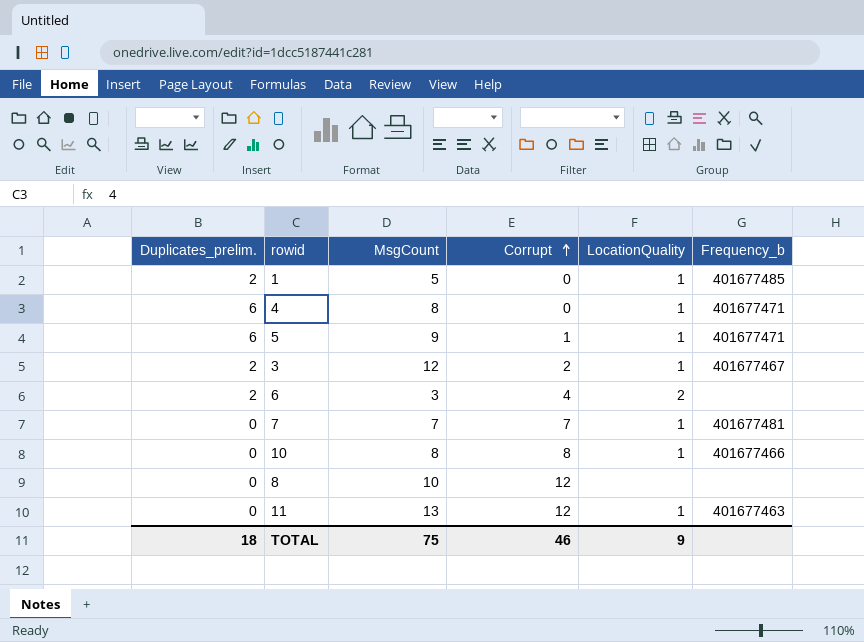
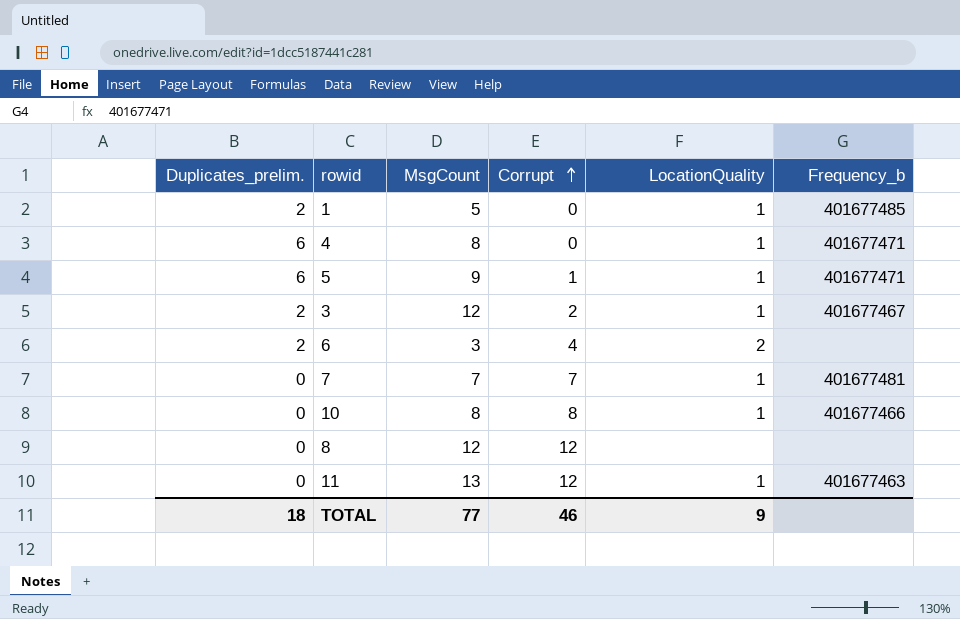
8 | MsgCount: 10 -> 12
TOTAL | MsgCount: 75 -> 77

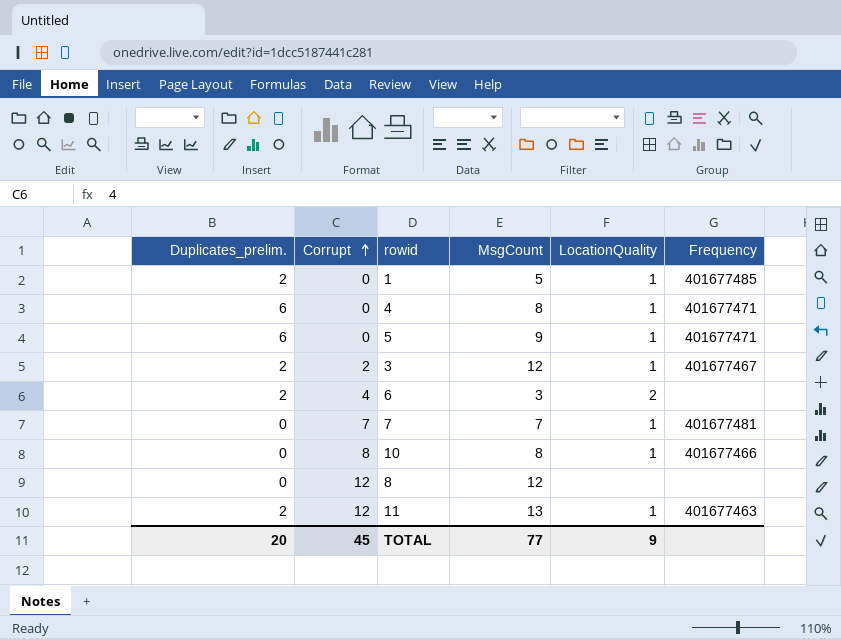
column Corrupt | position: 4 -> 2
column name: Frequency_b -> Frequency
5 | Corrupt: 1 -> 0
11 | Duplicates_prelim.: 0 -> 2
TOTAL | Duplicates_prelim.: 18 -> 20
TOTAL | Corrupt: 46 -> 45

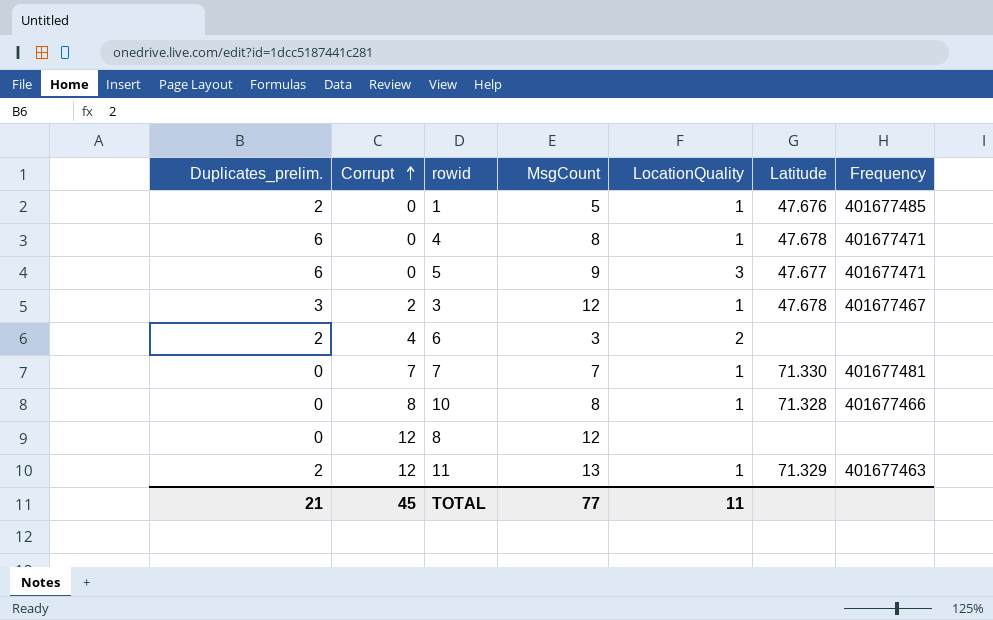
column Latitude | position: none -> 6
5 | LocationQuality: 1 -> 3
3 | Duplicates_prelim.: 2 -> 3
TOTAL | Duplicates_prelim.: 20 -> 21
TOTAL | LocationQuality: 9 -> 11

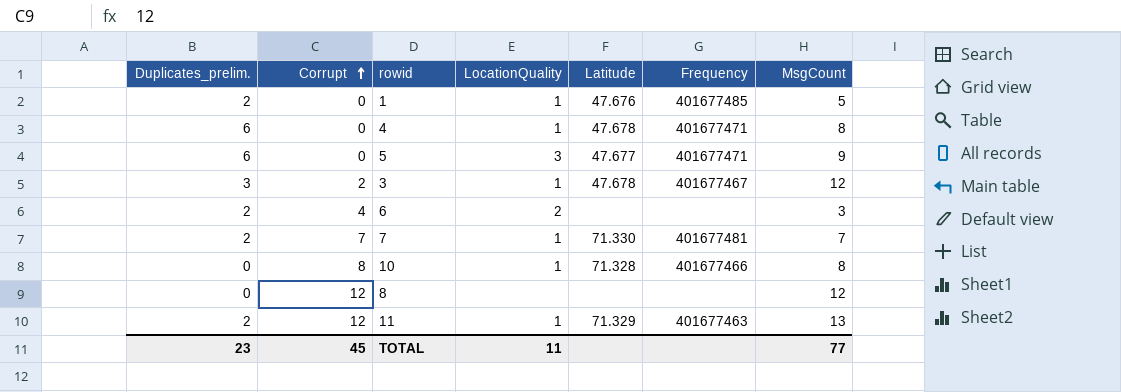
column MsgCount | position: 4 -> 7
7 | Duplicates_prelim.: 0 -> 2
TOTAL | Duplicates_prelim.: 21 -> 23

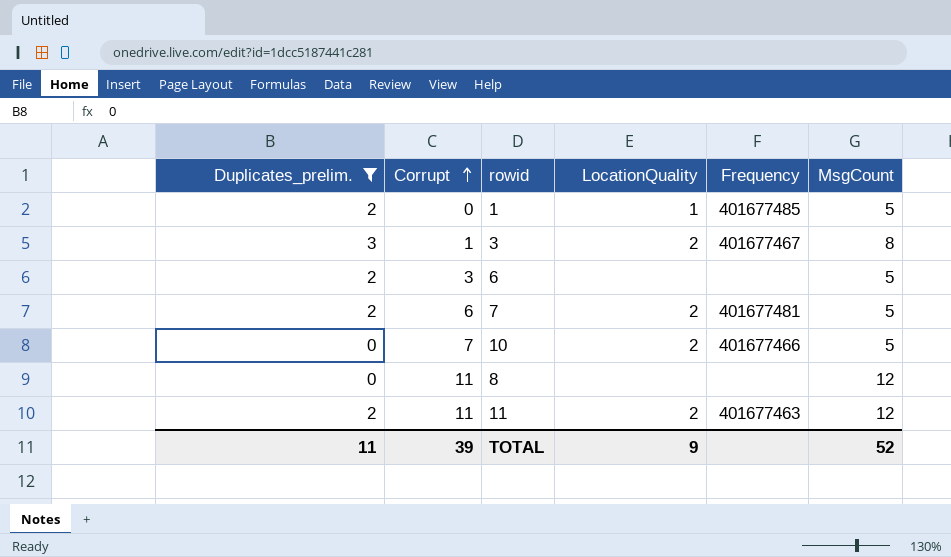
filter: none -> Duplicates_prelim. != 6
column Latitude | position: 5 -> none
3 | Corrupt: 2 -> 1
3 | LocationQuality: 1 -> 2
3 | MsgCount: 12 -> 8
6 | Corrupt: 4 -> 3
6 | LocationQuality: 2 -> none
6 | MsgCount: 3 -> 5
7 | Corrupt: 7 -> 6
7 | LocationQuality: 1 -> 2
7 | MsgCount: 7 -> 5
10 | Corrupt: 8 -> 7
10 | LocationQuality: 1 -> 2
10 | MsgCount: 8 -> 5
8 | Corrupt: 12 -> 11
11 | Corrupt: 12 -> 11
11 | LocationQuality: 1 -> 2
11 | MsgCount: 13 -> 12
TOTAL | Duplicates_prelim.: 23 -> 11
TOTAL | Corrupt: 45 -> 39
TOTAL | LocationQuality: 11 -> 9
TOTAL | MsgCount: 77 -> 52

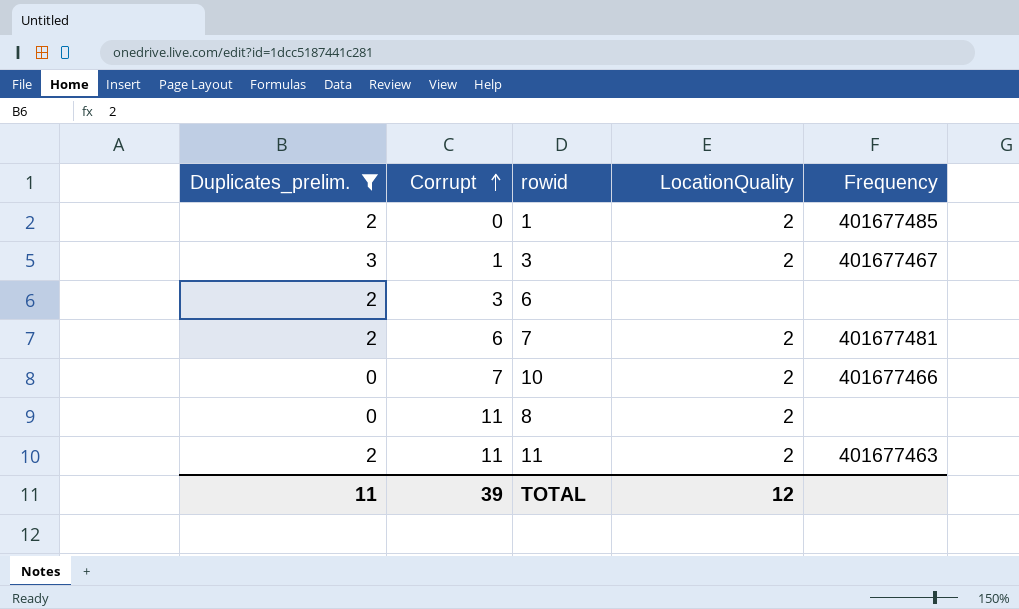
column MsgCount | position: 6 -> none
1 | LocationQuality: 1 -> 2
8 | LocationQuality: none -> 2
TOTAL | LocationQuality: 9 -> 12

